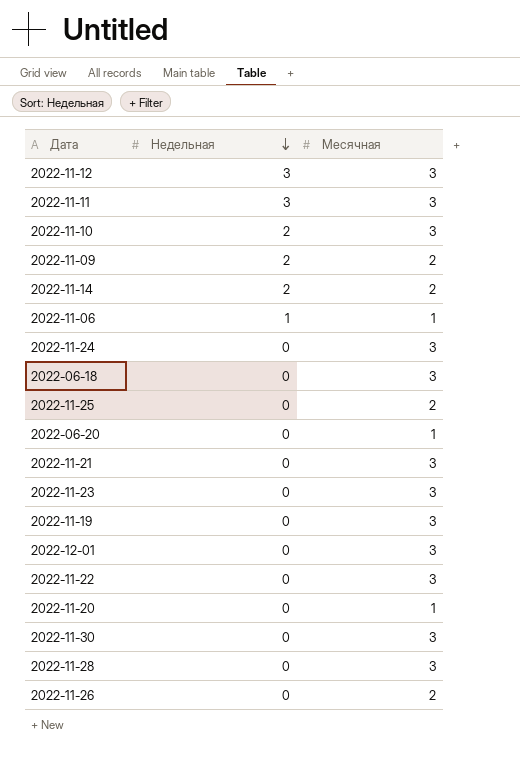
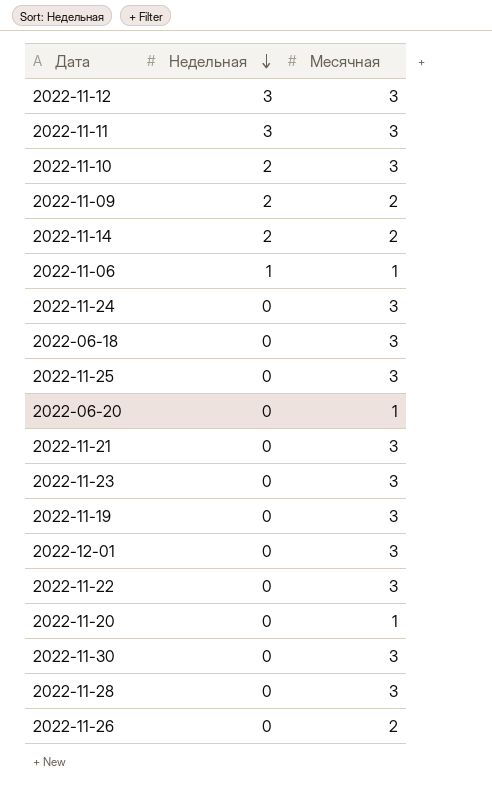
2022-11-25 | Месячная: 2 -> 3

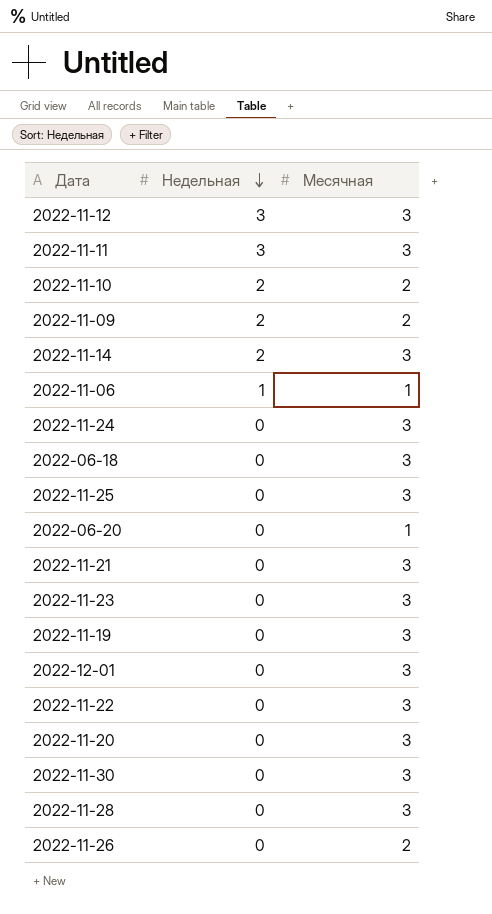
2022-11-10 | Месячная: 3 -> 2
2022-11-14 | Месячная: 2 -> 3
2022-11-20 | Месячная: 1 -> 3

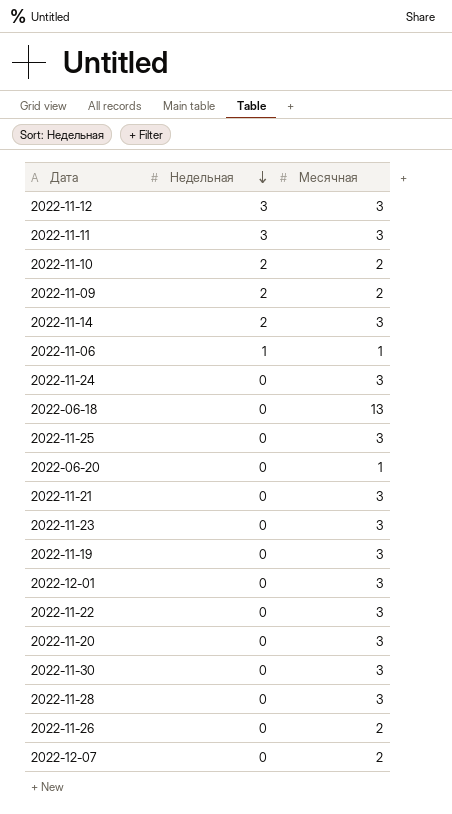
2022-06-18 | Месячная: 3 -> 13
row 2022-12-07: none -> 0 | 2

